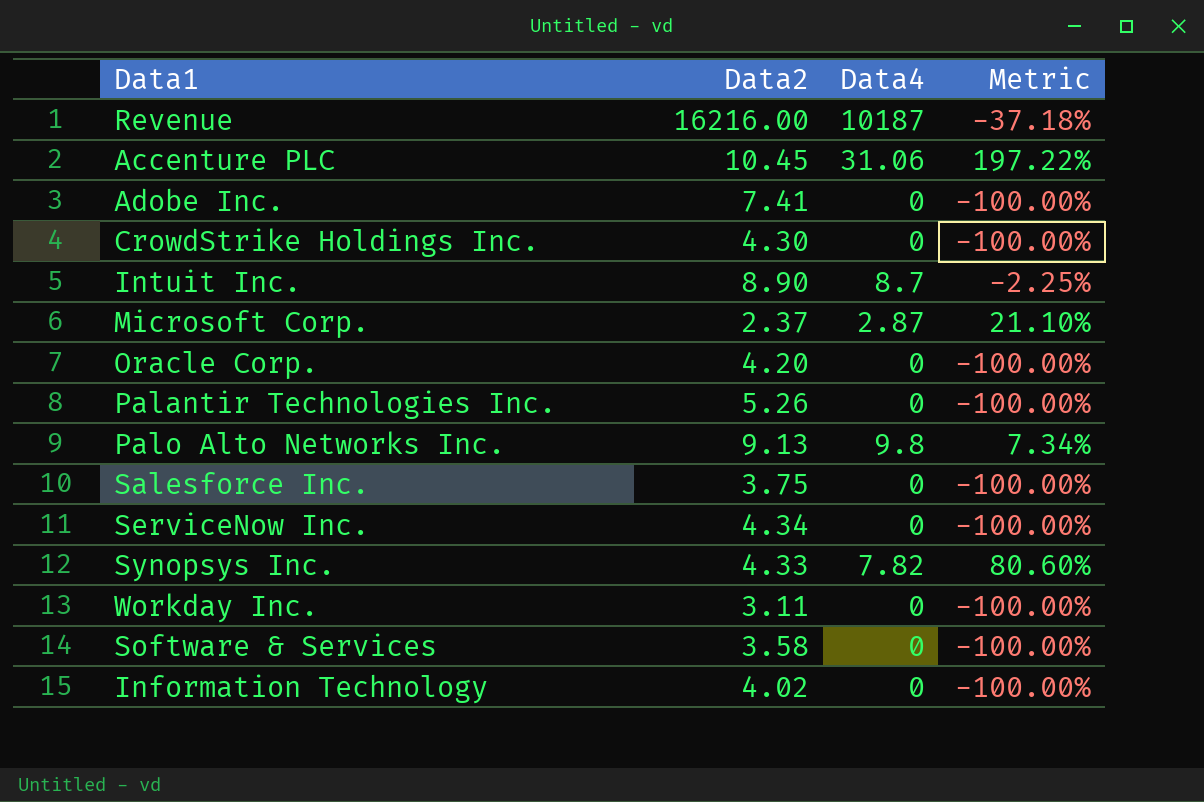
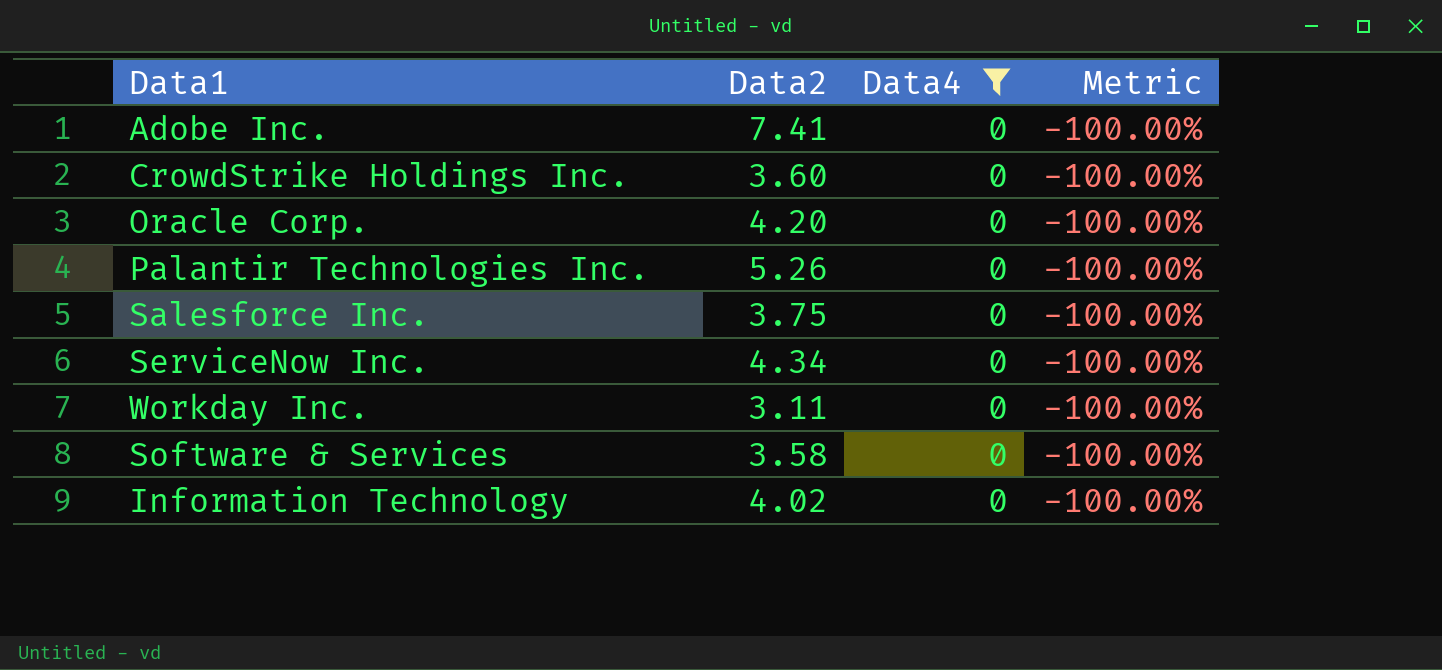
filter: none -> Data4 = 0
CrowdStrike Holdings Inc. | Data2: 4.30 -> 3.60

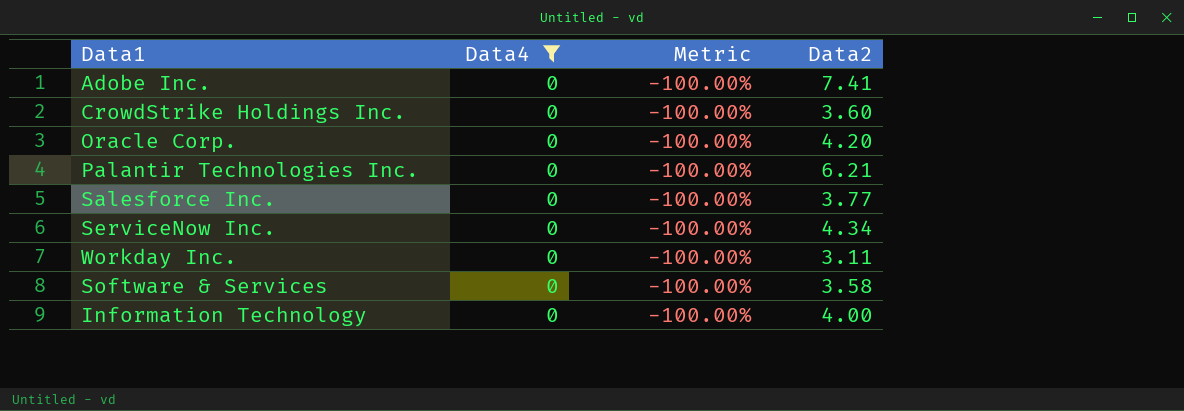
column Data2 | position: 2 -> 4
Palantir Technologies Inc. | Data2: 5.26 -> 6.21
Salesforce Inc. | Data2: 3.75 -> 3.77
Information Technology | Data2: 4.02 -> 4.00

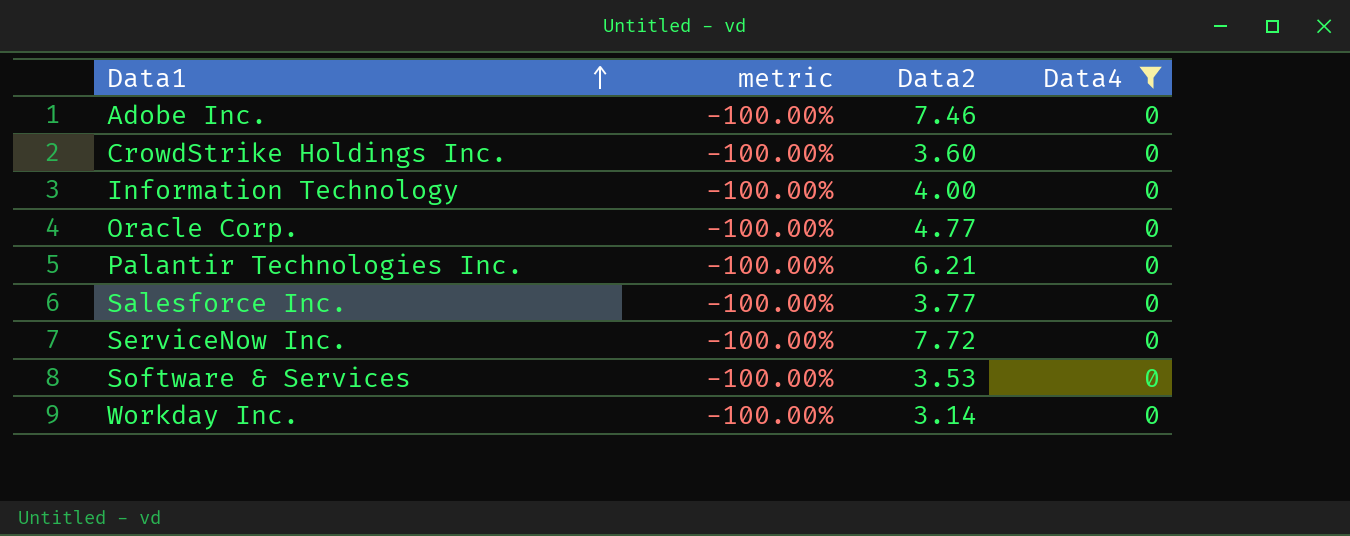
row order: none -> Data1 ascending
column name: Metric -> metric
column Data4 | position: 2 -> 4
Adobe Inc. | Data2: 7.41 -> 7.46
Oracle Corp. | Data2: 4.20 -> 4.77
ServiceNow Inc. | Data2: 4.34 -> 7.72
Software & Services | Data2: 3.58 -> 3.53
Workday Inc. | Data2: 3.11 -> 3.14

